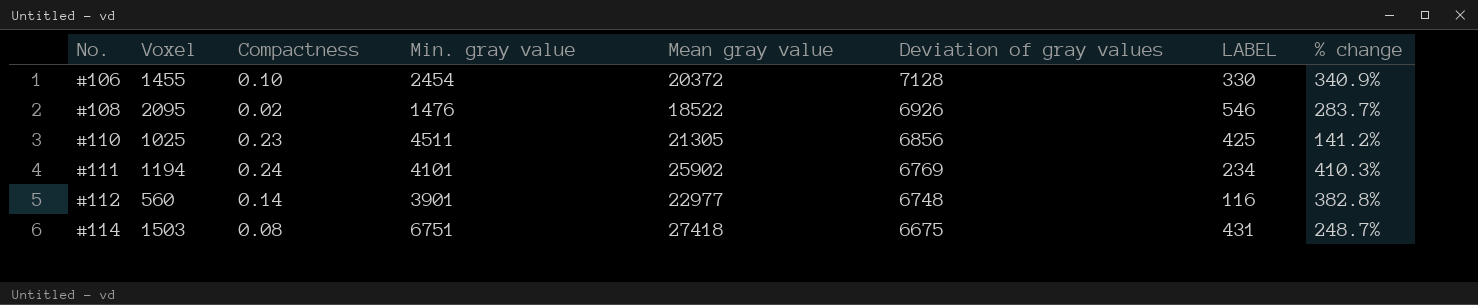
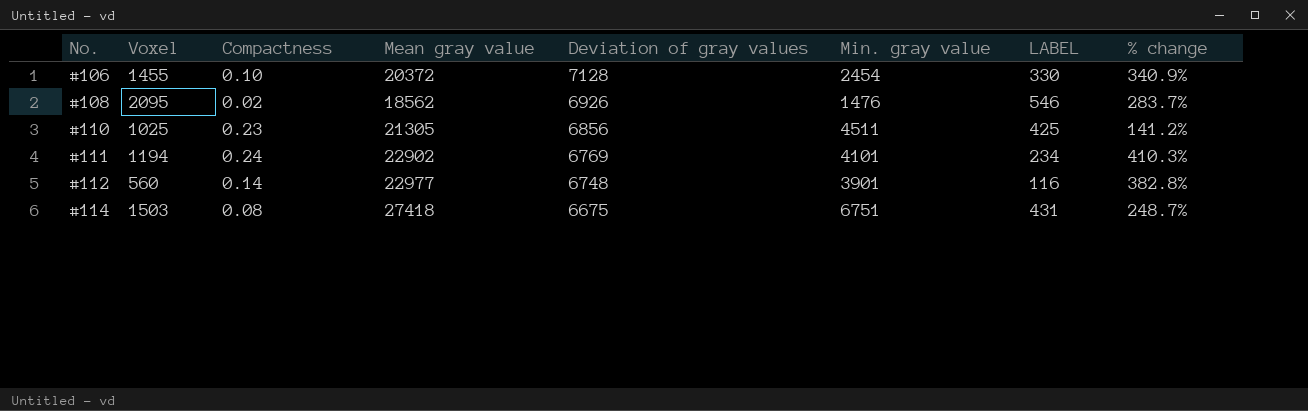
column Min. gray value | position: 4 -> 6
#108 | Mean gray value: 18522 -> 18562
#111 | Mean gray value: 25902 -> 22902

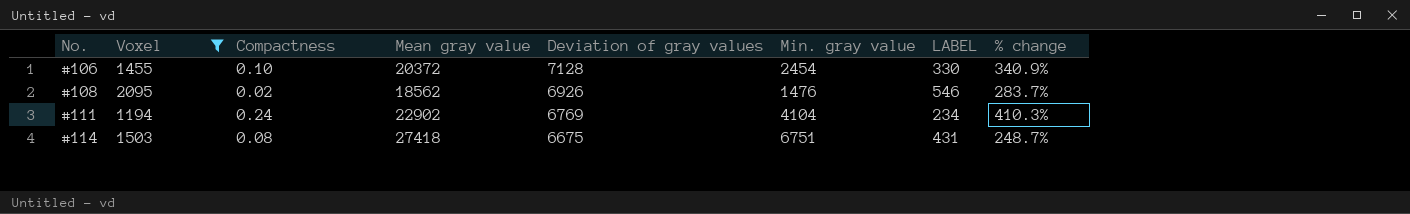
filter: none -> Voxel >= 1194
#111 | Min. gray value: 4101 -> 4104

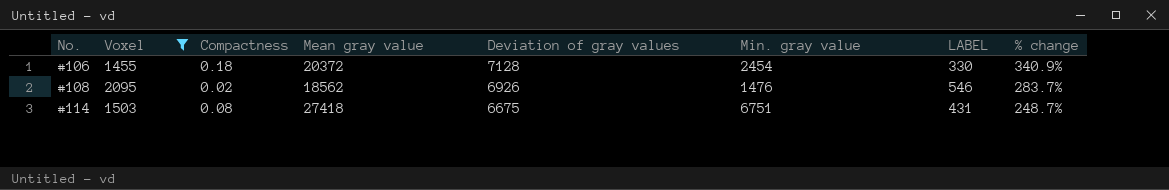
row #111: 1194 | 0.24 | 22902 | 6769 | 4104 | 234 | 410.3% -> none
#106 | Compactness: 0.10 -> 0.18

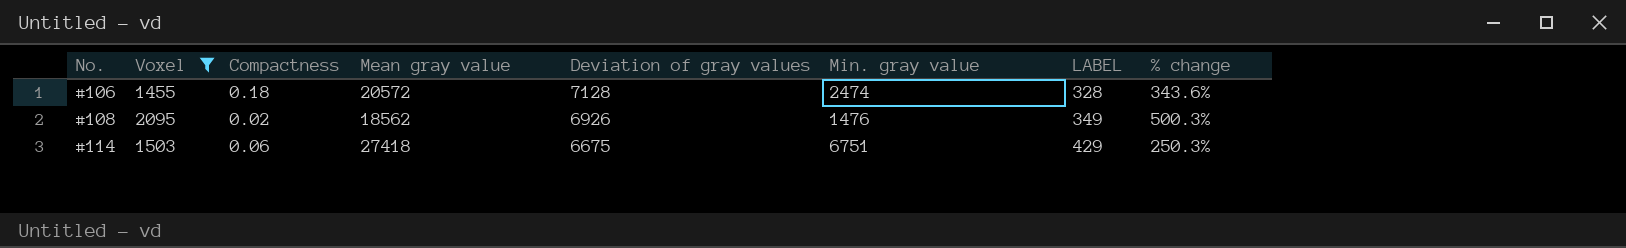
#106 | Mean gray value: 20372 -> 20572
#106 | Min. gray value: 2454 -> 2474
#106 | LABEL: 330 -> 328
#106 | % change: 340.9% -> 343.6%
#108 | LABEL: 546 -> 349
#108 | % change: 283.7% -> 500.3%
#114 | Compactness: 0.08 -> 0.06
#114 | LABEL: 431 -> 429
#114 | % change: 248.7% -> 250.3%

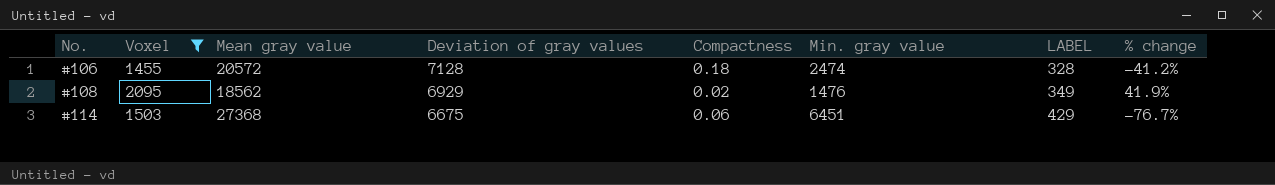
column Compactness | position: 3 -> 5
column % change | formula: ([Voxel] - [LABEL]) / [LABEL] -> ([Voxel] - [Min. gray value]) / [Min. gray value]
#108 | Deviation of gray values: 6926 -> 6929
#114 | Mean gray value: 27418 -> 27368
#114 | Min. gray value: 6751 -> 6451

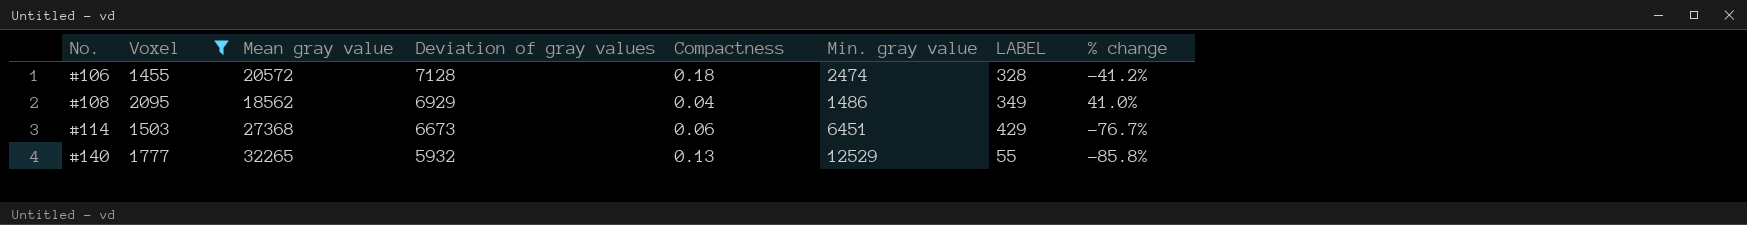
#108 | Compactness: 0.02 -> 0.04
#108 | Min. gray value: 1476 -> 1486
#108 | % change: 41.9% -> 41.0%
#114 | Deviation of gray values: 6675 -> 6673
row #140: none -> 1777 | 32265 | 5932 | 0.13 | 12529 | 55 | -85.8%

